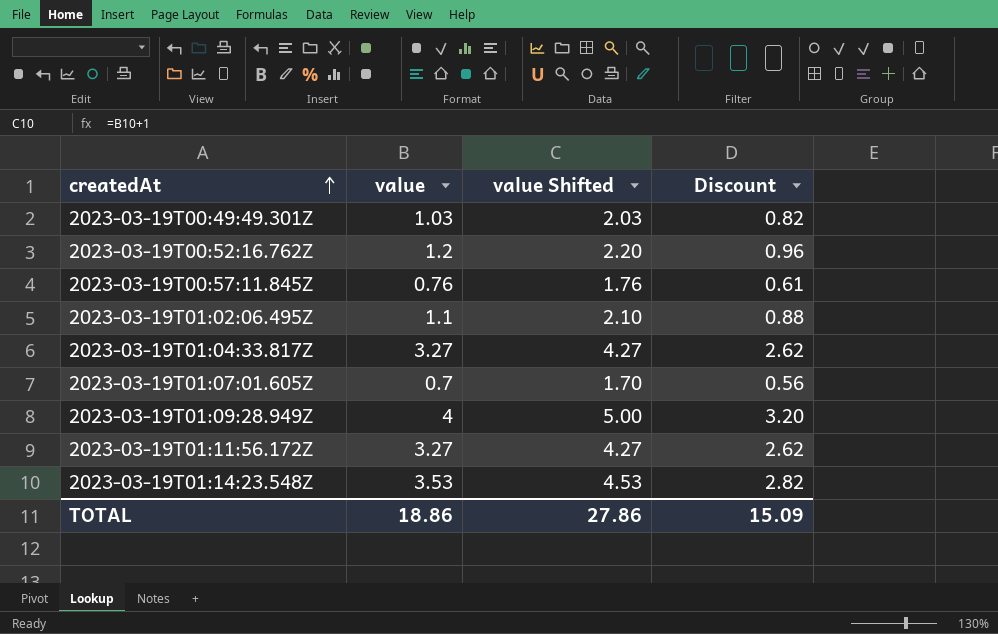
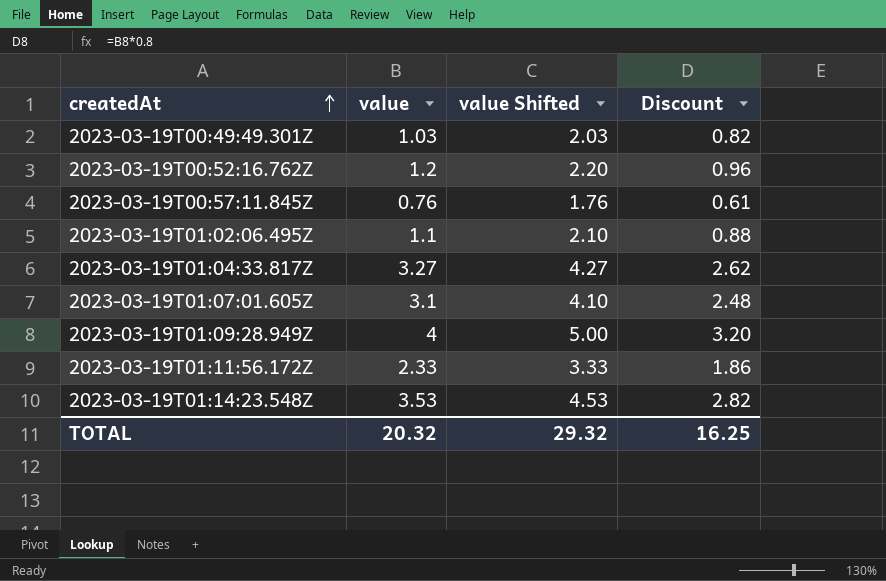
2023-03-19T01:07:01.605Z | value: 0.7 -> 3.1
2023-03-19T01:07:01.605Z | value Shifted: 1.70 -> 4.10
2023-03-19T01:07:01.605Z | Discount: 0.56 -> 2.48
2023-03-19T01:11:56.172Z | value: 3.27 -> 2.33
2023-03-19T01:11:56.172Z | value Shifted: 4.27 -> 3.33
2023-03-19T01:11:56.172Z | Discount: 2.62 -> 1.86
TOTAL | value: 18.86 -> 20.32
TOTAL | value Shifted: 27.86 -> 29.32
TOTAL | Discount: 15.09 -> 16.25

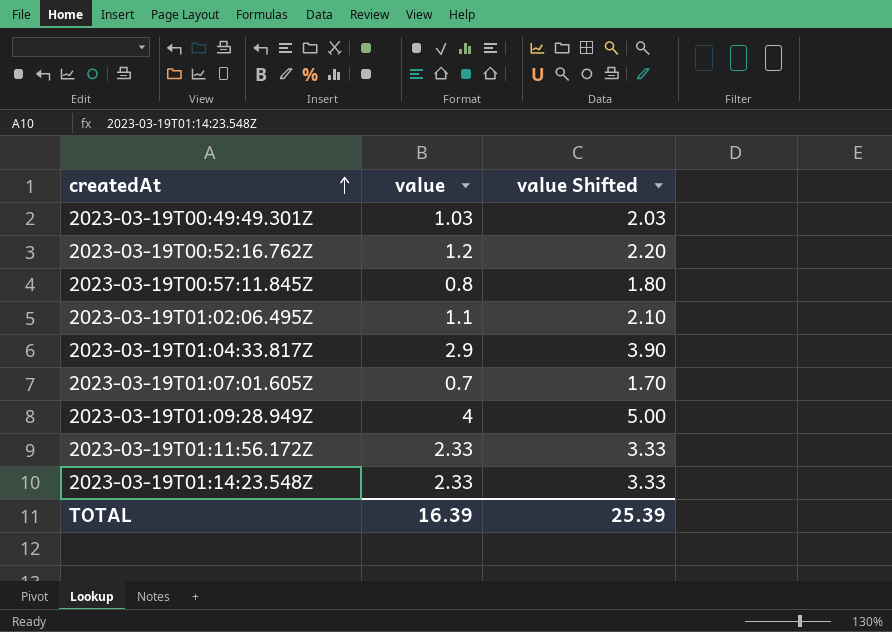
column Discount | formula: [value] * 0.8 -> none
2023-03-19T00:57:11.845Z | value: 0.76 -> 0.8
2023-03-19T00:57:11.845Z | value Shifted: 1.76 -> 1.80
2023-03-19T01:04:33.817Z | value: 3.27 -> 2.9
2023-03-19T01:04:33.817Z | value Shifted: 4.27 -> 3.90
2023-03-19T01:07:01.605Z | value: 3.1 -> 0.7
2023-03-19T01:07:01.605Z | value Shifted: 4.10 -> 1.70
2023-03-19T01:14:23.548Z | value: 3.53 -> 2.33
2023-03-19T01:14:23.548Z | value Shifted: 4.53 -> 3.33
TOTAL | value: 20.32 -> 16.39
TOTAL | value Shifted: 29.32 -> 25.39

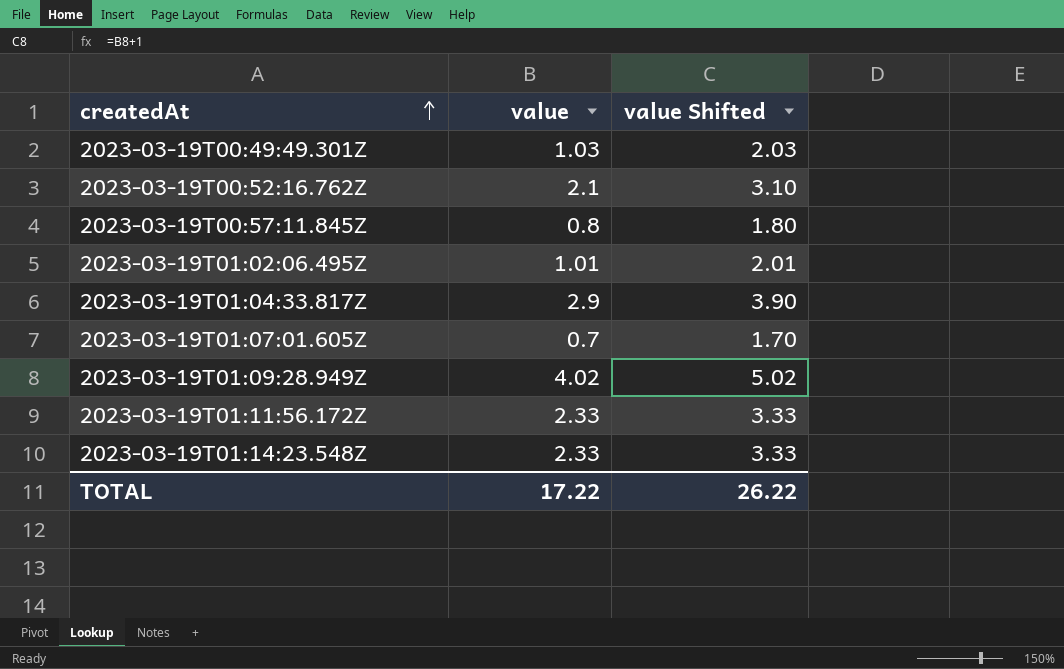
2023-03-19T00:52:16.762Z | value: 1.2 -> 2.1
2023-03-19T00:52:16.762Z | value Shifted: 2.20 -> 3.10
2023-03-19T01:02:06.495Z | value: 1.1 -> 1.01
2023-03-19T01:02:06.495Z | value Shifted: 2.10 -> 2.01
2023-03-19T01:09:28.949Z | value: 4 -> 4.02
2023-03-19T01:09:28.949Z | value Shifted: 5.00 -> 5.02
TOTAL | value: 16.39 -> 17.22
TOTAL | value Shifted: 25.39 -> 26.22

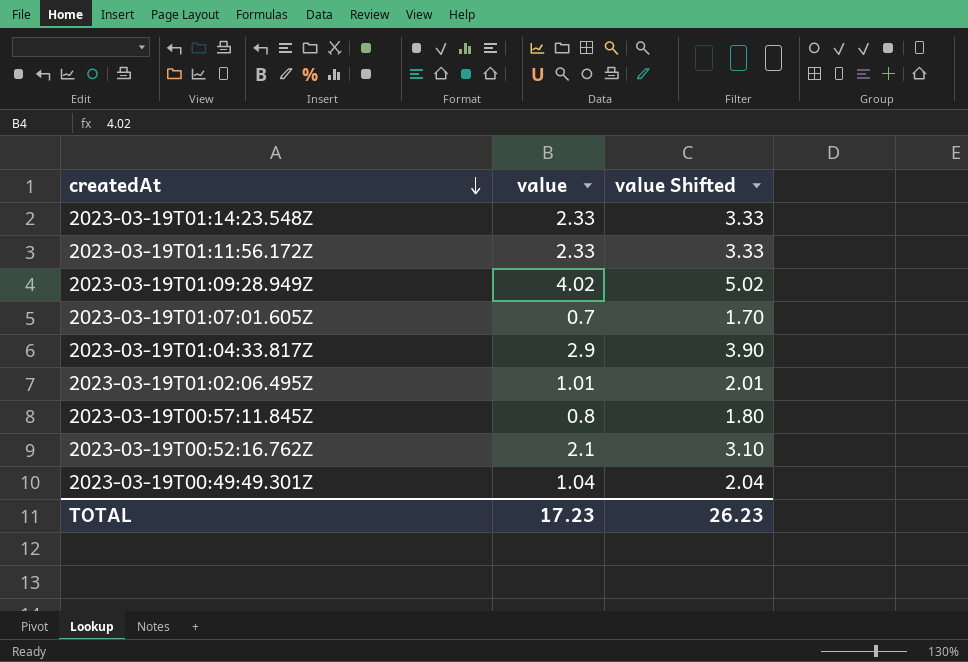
row order: createdAt ascending -> createdAt descending
2023-03-19T00:49:49.301Z | value: 1.03 -> 1.04
2023-03-19T00:49:49.301Z | value Shifted: 2.03 -> 2.04
TOTAL | value: 17.22 -> 17.23
TOTAL | value Shifted: 26.22 -> 26.23

